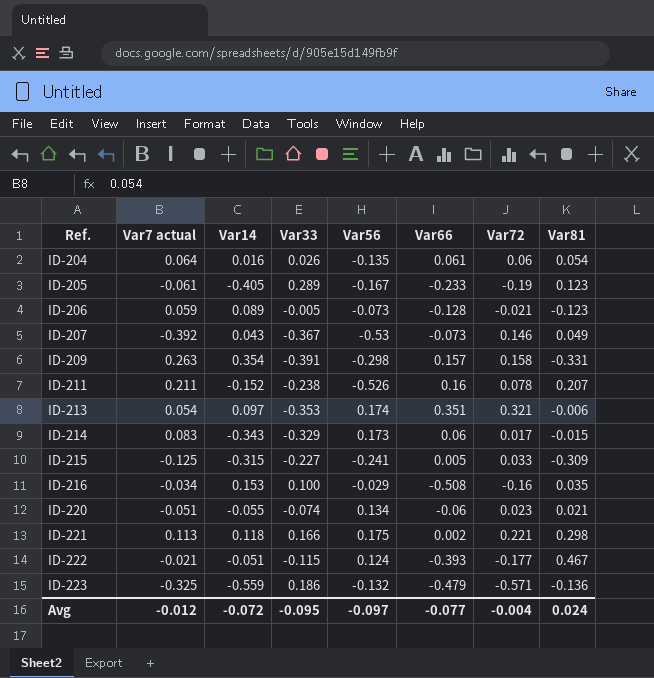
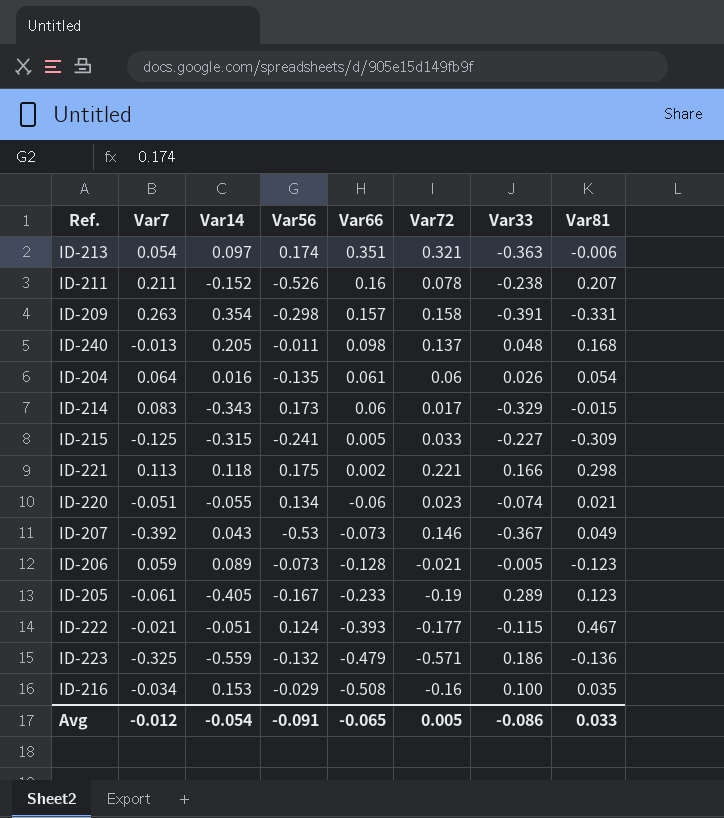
row order: Ref. ascending -> Var66 descending
column name: Var7 actual -> Var7
column Var33 | position: 4 -> 7
ID-213 | Var33: -0.353 -> -0.363
row ID-240: none -> -0.013 | 0.205 | -0.011 | 0.098 | 0.137 | 0.048 | 0.168
Avg | Var14: -0.072 -> -0.054
Avg | Var56: -0.097 -> -0.091
Avg | Var66: -0.077 -> -0.065
Avg | Var72: -0.004 -> 0.005
Avg | Var33: -0.095 -> -0.086
Avg | Var81: 0.024 -> 0.033

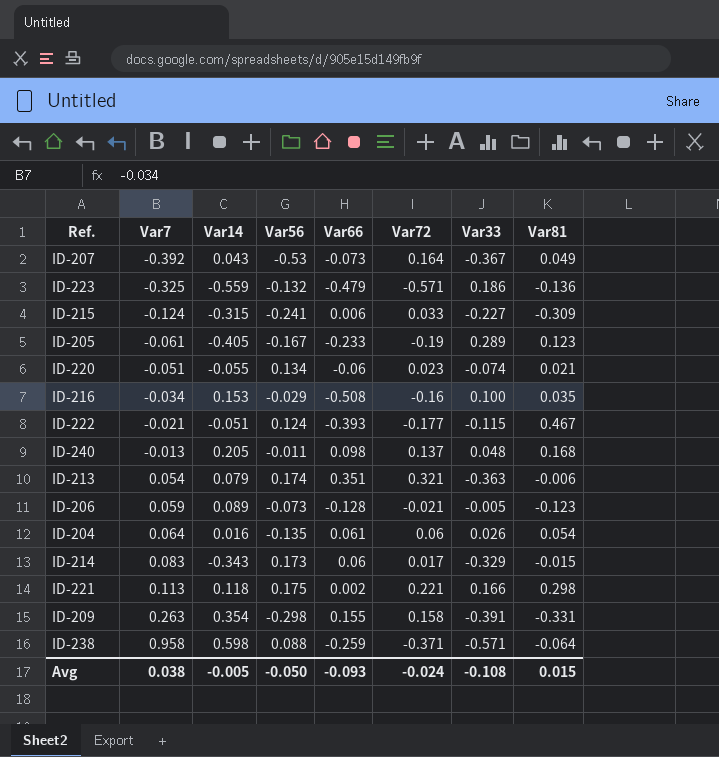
row order: Var66 descending -> Var7 ascending
row ID-211: 0.211 | -0.152 | -0.526 | 0.16 | 0.078 | -0.238 | 0.207 -> none
ID-207 | Var72: 0.146 -> 0.164
ID-215 | Var7: -0.125 -> -0.124
ID-215 | Var66: 0.005 -> 0.006
ID-213 | Var14: 0.097 -> 0.079
ID-209 | Var66: 0.157 -> 0.155
row ID-238: none -> 0.958 | 0.598 | 0.088 | -0.259 | -0.371 | -0.571 | -0.064
Avg | Var7: -0.012 -> 0.038
Avg | Var14: -0.054 -> -0.005
Avg | Var56: -0.091 -> -0.050
Avg | Var66: -0.065 -> -0.093
Avg | Var72: 0.005 -> -0.024
Avg | Var33: -0.086 -> -0.108
Avg | Var81: 0.033 -> 0.015

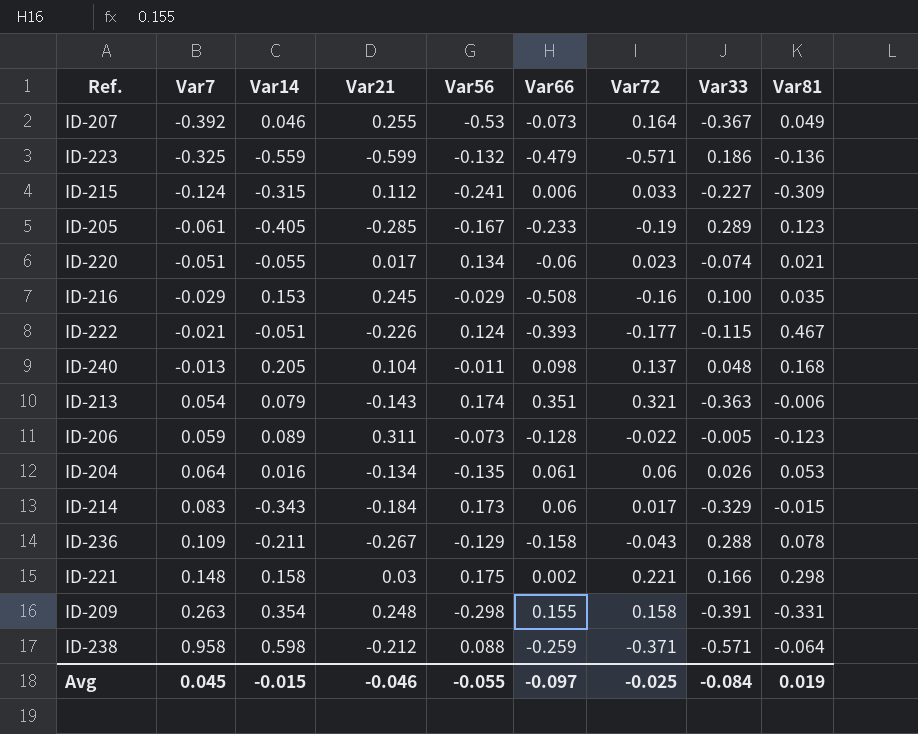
column Var21 | position: none -> 4
ID-207 | Var14: 0.043 -> 0.046
ID-216 | Var7: -0.034 -> -0.029
ID-206 | Var72: -0.021 -> -0.022
ID-204 | Var81: 0.054 -> 0.053
row ID-236: none -> 0.109 | -0.211 | -0.267 | -0.129 | -0.158 | -0.043 | 0.288 | 0.078
ID-221 | Var7: 0.113 -> 0.148
ID-221 | Var14: 0.118 -> 0.158
Avg | Var7: 0.038 -> 0.045
Avg | Var14: -0.005 -> -0.015
Avg | Var56: -0.050 -> -0.055
Avg | Var66: -0.093 -> -0.097
Avg | Var72: -0.024 -> -0.025
Avg | Var33: -0.108 -> -0.084
Avg | Var81: 0.015 -> 0.019

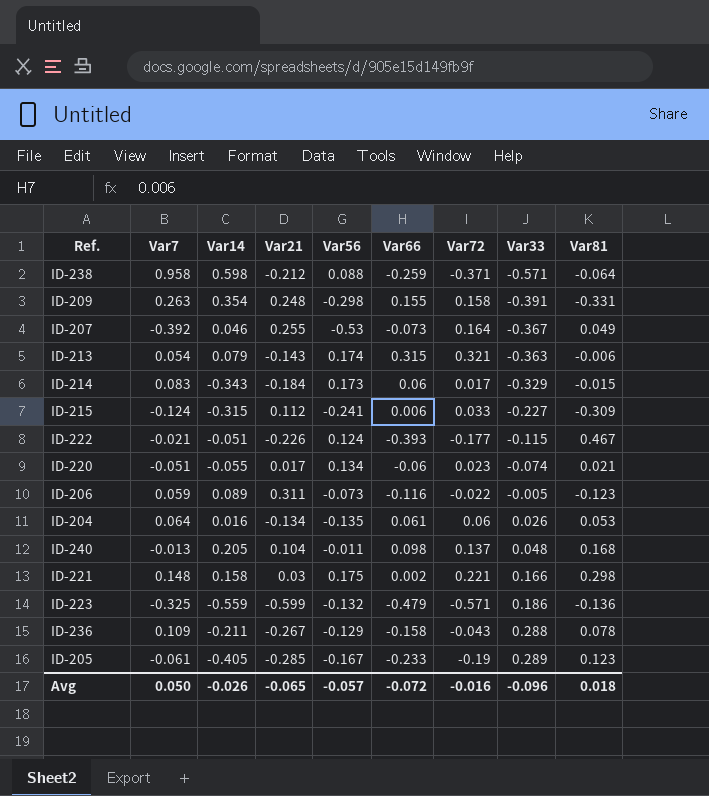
row order: Var7 ascending -> Var33 ascending
row ID-216: -0.029 | 0.153 | 0.245 | -0.029 | -0.508 | -0.16 | 0.100 | 0.035 -> none
ID-213 | Var66: 0.351 -> 0.315
ID-206 | Var66: -0.128 -> -0.116
Avg | Var7: 0.045 -> 0.050
Avg | Var14: -0.015 -> -0.026
Avg | Var21: -0.046 -> -0.065
Avg | Var56: -0.055 -> -0.057
Avg | Var66: -0.097 -> -0.072
Avg | Var72: -0.025 -> -0.016
Avg | Var33: -0.084 -> -0.096
Avg | Var81: 0.019 -> 0.018

